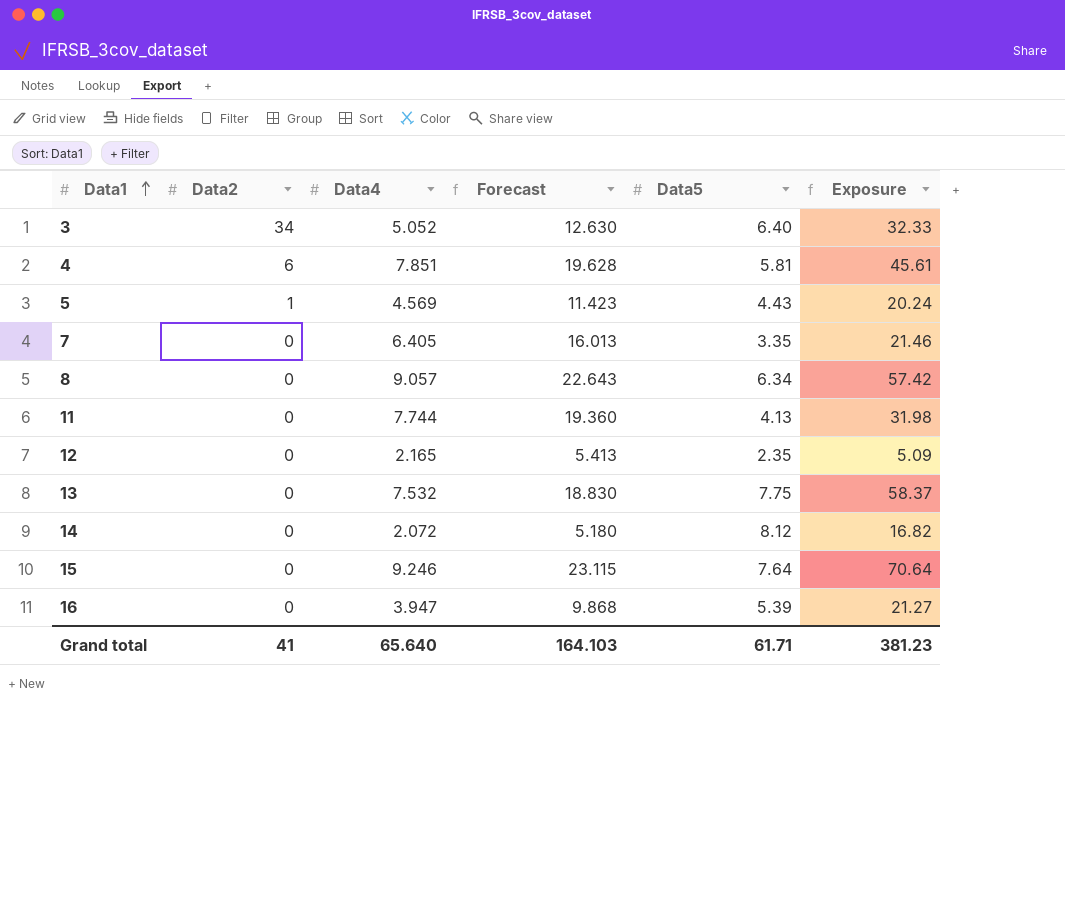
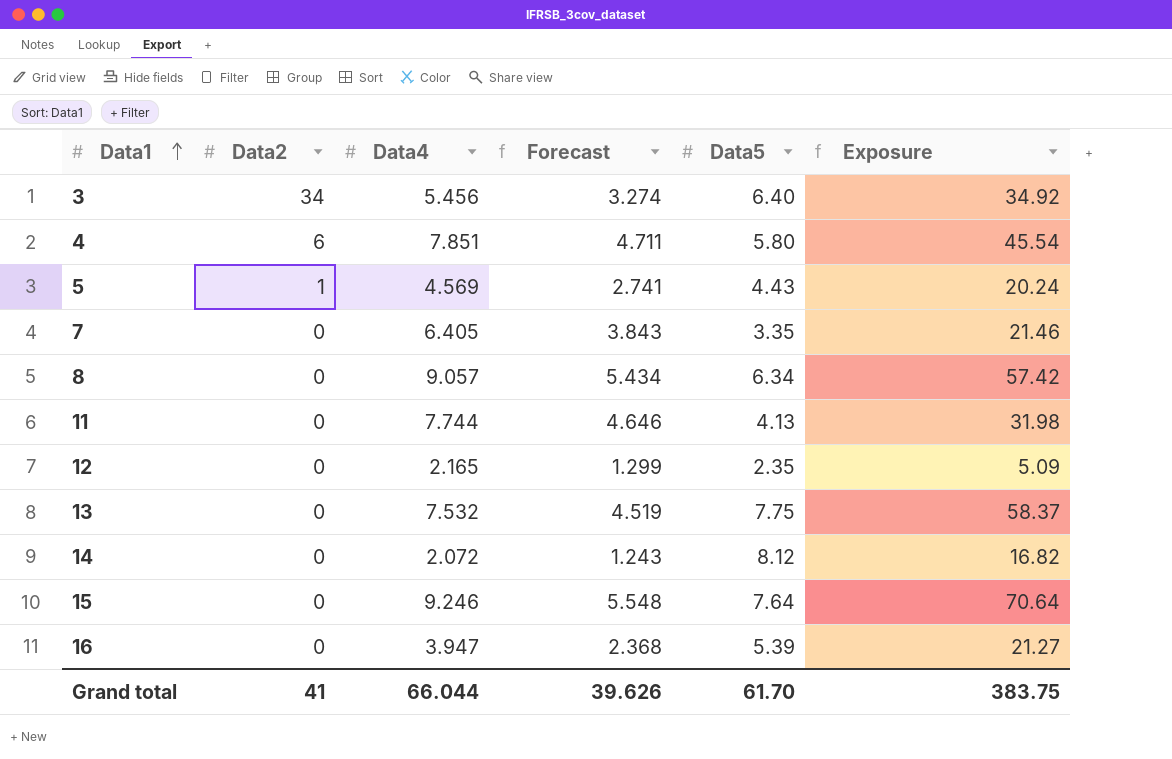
column Forecast | formula: [Data4] * 2.5 -> [Data4] * 0.6
3 | Data4: 5.052 -> 5.456
3 | Exposure: 32.33 -> 34.92
4 | Data5: 5.81 -> 5.80
4 | Exposure: 45.61 -> 45.54
Grand total | Data4: 65.640 -> 66.044
Grand total | Forecast: 164.103 -> 39.626
Grand total | Data5: 61.71 -> 61.70
Grand total | Exposure: 381.23 -> 383.75

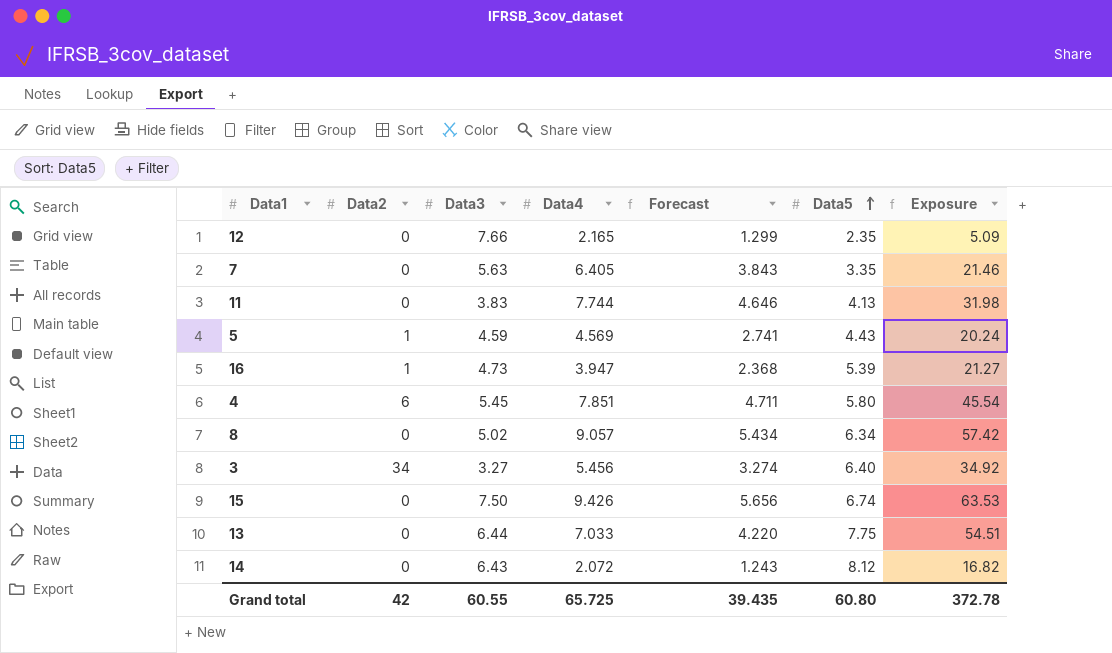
row order: Data1 ascending -> Data5 ascending
column Data3 | position: none -> 3
16 | Data2: 0 -> 1
15 | Data4: 9.246 -> 9.426
15 | Forecast: 5.548 -> 5.656
15 | Data5: 7.64 -> 6.74
15 | Exposure: 70.64 -> 63.53
13 | Data4: 7.532 -> 7.033
13 | Forecast: 4.519 -> 4.220
13 | Exposure: 58.37 -> 54.51
Grand total | Data2: 41 -> 42
Grand total | Data4: 66.044 -> 65.725
Grand total | Forecast: 39.626 -> 39.435
Grand total | Data5: 61.70 -> 60.80
Grand total | Exposure: 383.75 -> 372.78

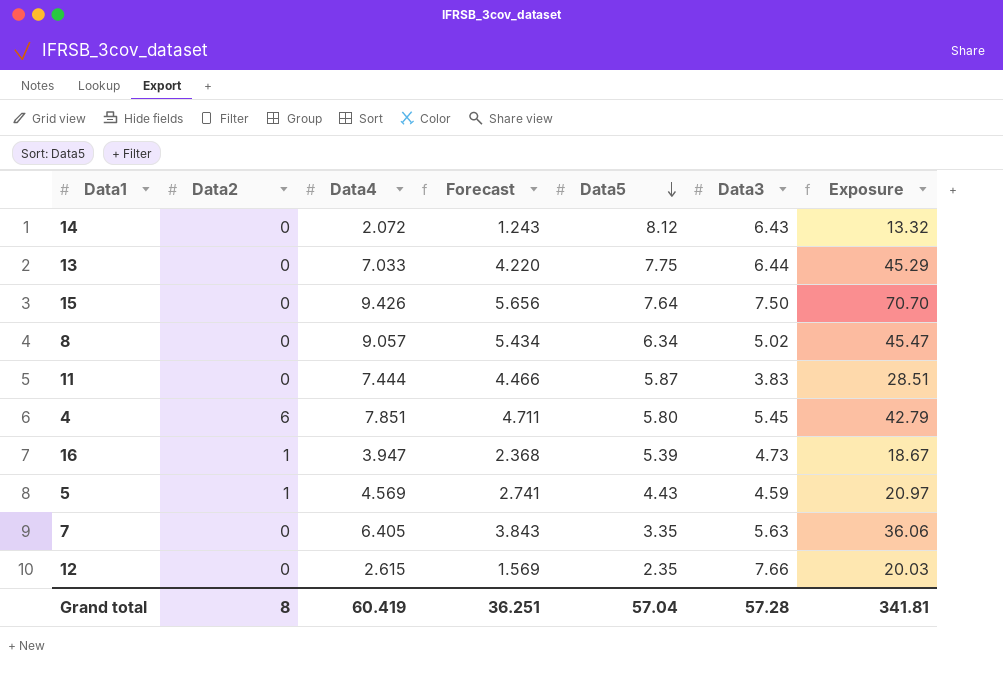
row order: Data5 ascending -> Data5 descending
column Data3 | position: 3 -> 6
column Exposure | formula: [Data4] * [Data5] -> [Data4] * [Data3]
row 3: 34 | 3.27 | 5.456 | 3.274 | 6.40 | 34.92 -> none
15 | Data5: 6.74 -> 7.64
11 | Data4: 7.744 -> 7.444
11 | Forecast: 4.646 -> 4.466
11 | Data5: 4.13 -> 5.87
12 | Data4: 2.165 -> 2.615
12 | Forecast: 1.299 -> 1.569
Grand total | Data2: 42 -> 8
Grand total | Data4: 65.725 -> 60.419
Grand total | Forecast: 39.435 -> 36.251
Grand total | Data5: 60.80 -> 57.04
Grand total | Data3: 60.55 -> 57.28
Grand total | Exposure: 372.78 -> 341.81

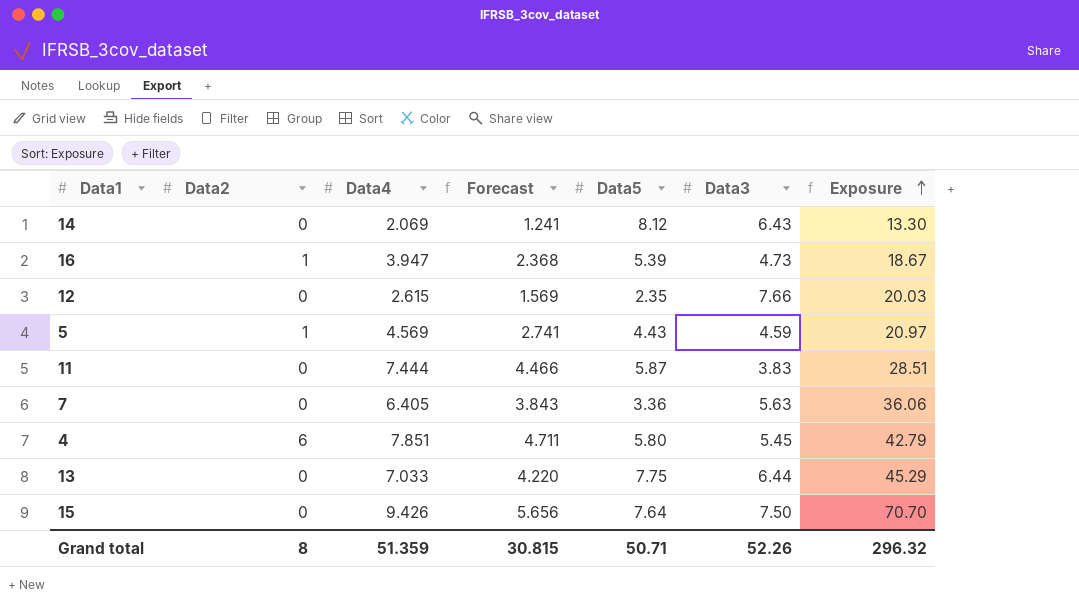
row order: Data5 descending -> Exposure ascending
row 8: 0 | 9.057 | 5.434 | 6.34 | 5.02 | 45.47 -> none
14 | Data4: 2.072 -> 2.069
14 | Forecast: 1.243 -> 1.241
14 | Exposure: 13.32 -> 13.30
7 | Data5: 3.35 -> 3.36
Grand total | Data4: 60.419 -> 51.359
Grand total | Forecast: 36.251 -> 30.815
Grand total | Data5: 57.04 -> 50.71
Grand total | Data3: 57.28 -> 52.26
Grand total | Exposure: 341.81 -> 296.32

